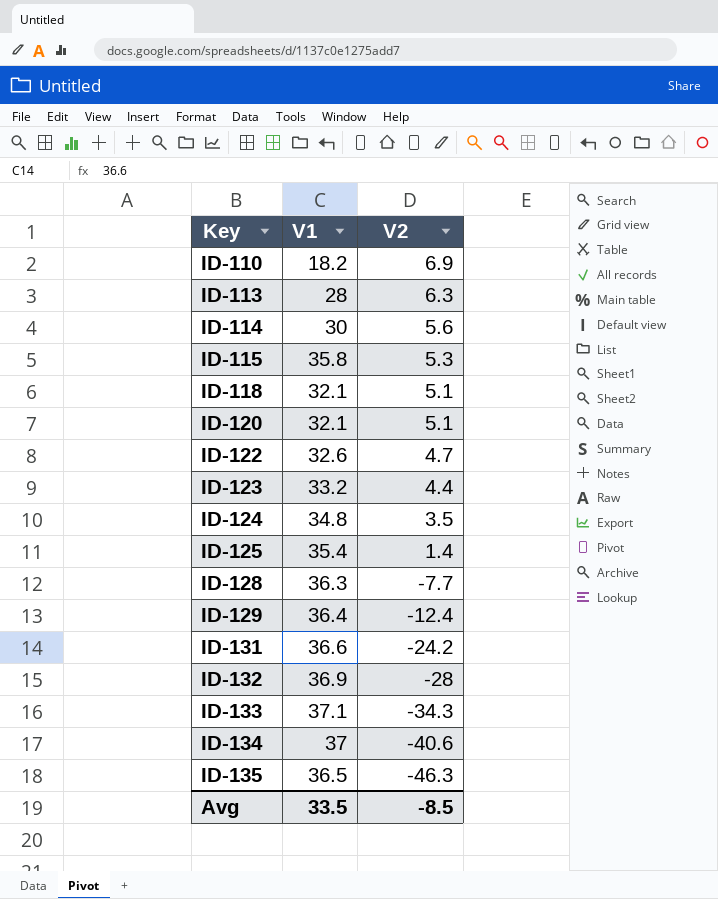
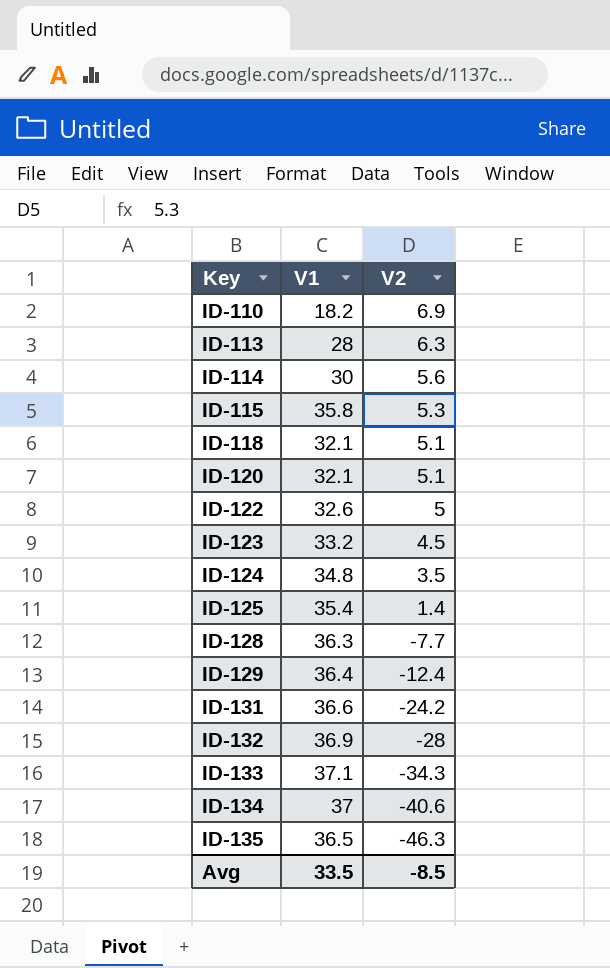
ID-122 | V2: 4.7 -> 5
ID-123 | V2: 4.4 -> 4.5

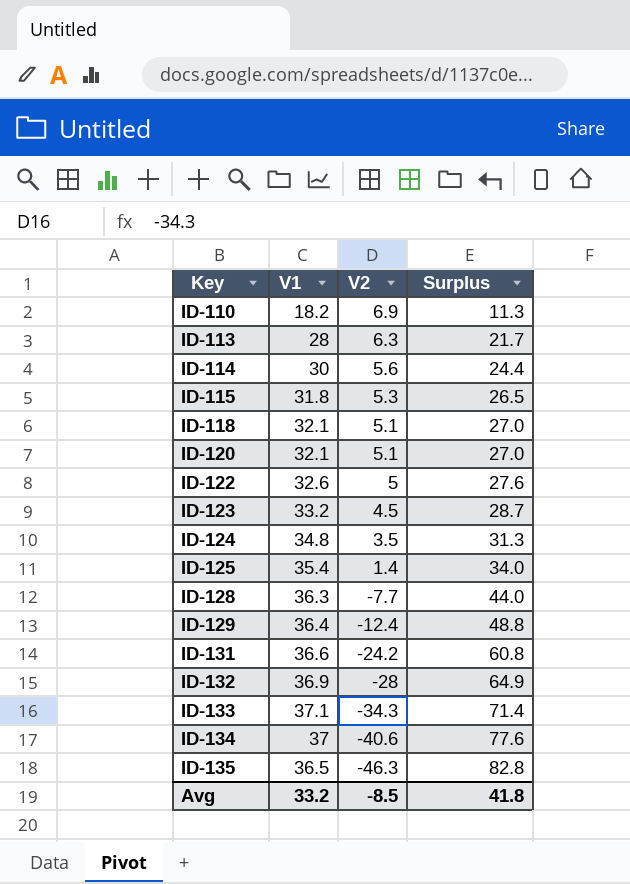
column Surplus | formula: none -> [V1] - [V2]
ID-115 | V1: 35.8 -> 31.8
Avg | V1: 33.5 -> 33.2

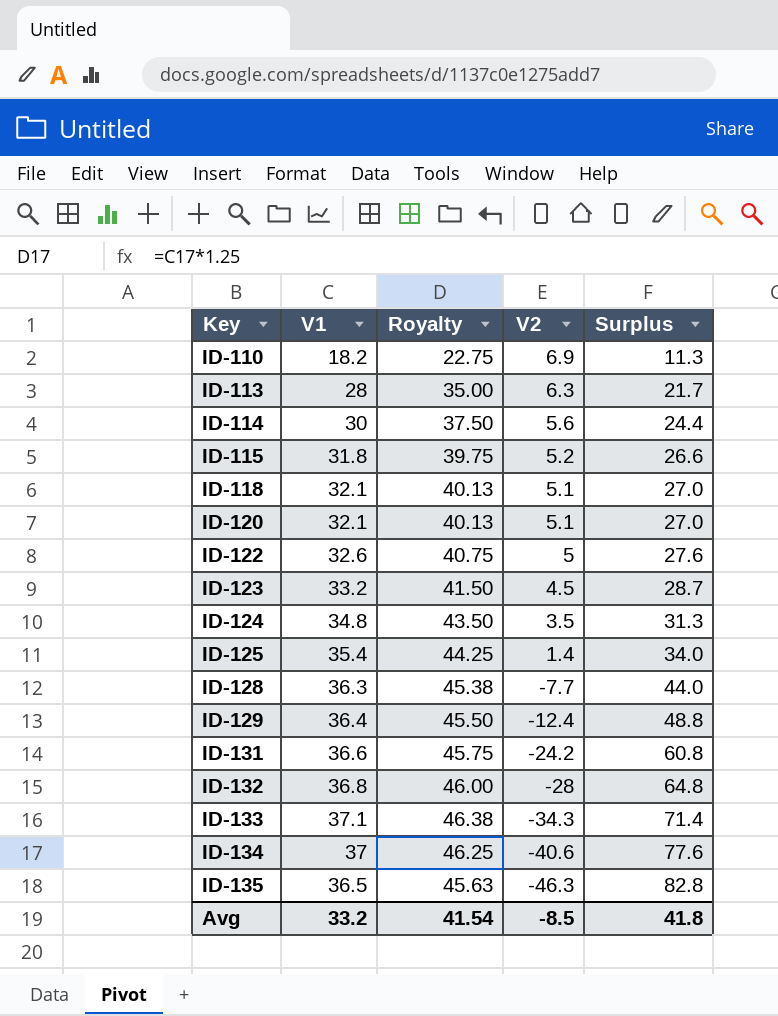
column Royalty | formula: none -> [V1] * 1.25
ID-115 | V2: 5.3 -> 5.2
ID-115 | Surplus: 26.5 -> 26.6
ID-132 | V1: 36.9 -> 36.8
ID-132 | Surplus: 64.9 -> 64.8

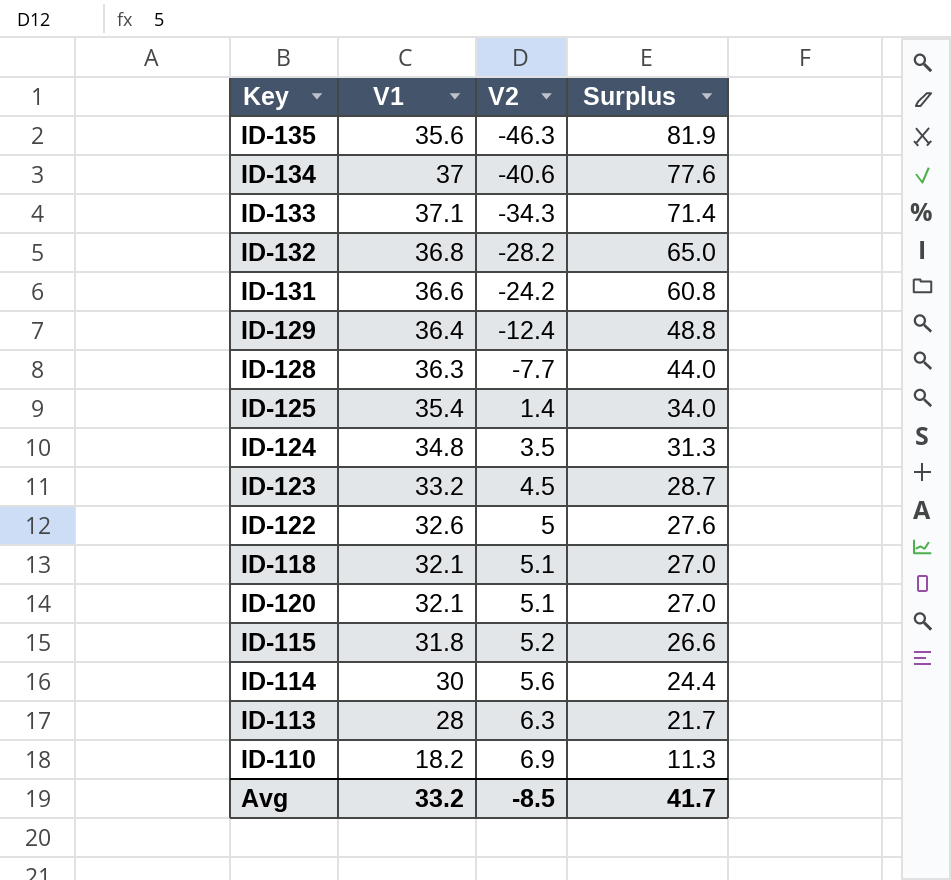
row order: Key ascending -> V2 ascending
column Royalty | formula: [V1] * 1.25 -> none
ID-135 | V1: 36.5 -> 35.6
ID-135 | Surplus: 82.8 -> 81.9
ID-132 | V2: -28 -> -28.2
ID-132 | Surplus: 64.8 -> 65.0
Avg | Surplus: 41.8 -> 41.7

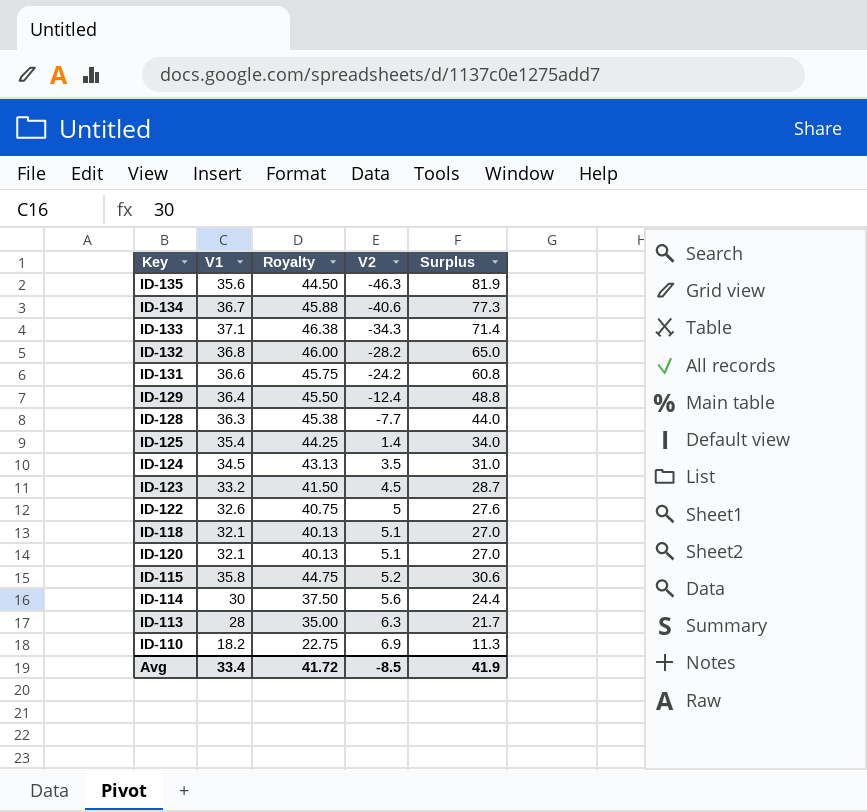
column Royalty | formula: none -> [V1] * 1.25
ID-134 | V1: 37 -> 36.7
ID-134 | Surplus: 77.6 -> 77.3
ID-124 | V1: 34.8 -> 34.5
ID-124 | Surplus: 31.3 -> 31.0
ID-115 | V1: 31.8 -> 35.8
ID-115 | Surplus: 26.6 -> 30.6
Avg | V1: 33.2 -> 33.4
Avg | Surplus: 41.7 -> 41.9

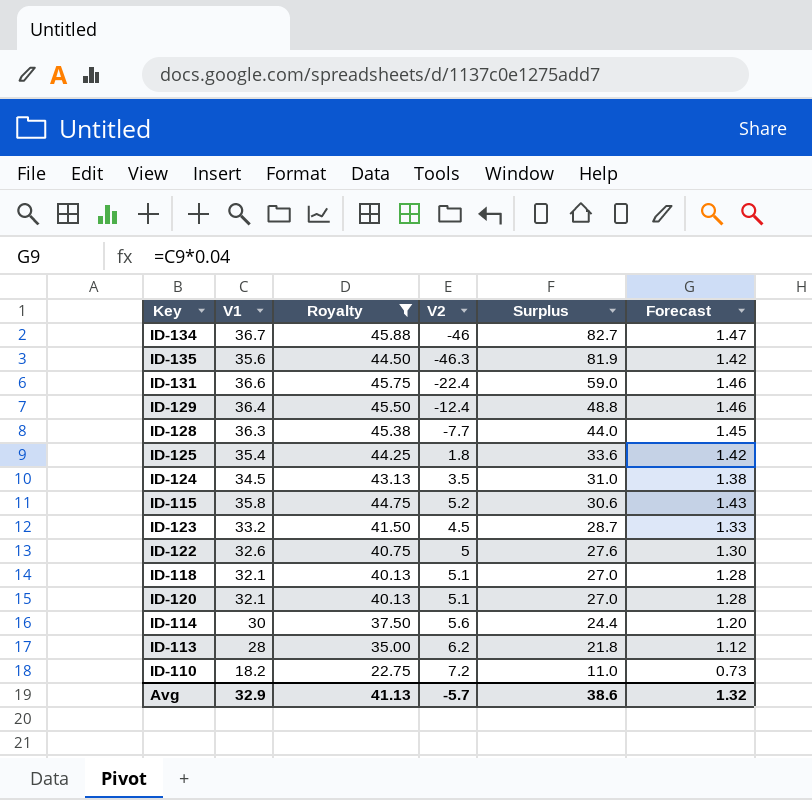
filter: none -> Royalty <= 45.88
row order: V2 ascending -> Surplus descending
column Forecast | formula: none -> [V1] * 0.04
ID-134 | V2: -40.6 -> -46
ID-134 | Surplus: 77.3 -> 82.7
ID-131 | V2: -24.2 -> -22.4
ID-131 | Surplus: 60.8 -> 59.0
ID-125 | V2: 1.4 -> 1.8
ID-125 | Surplus: 34.0 -> 33.6
ID-113 | V2: 6.3 -> 6.2
ID-113 | Surplus: 21.7 -> 21.8
ID-110 | V2: 6.9 -> 7.2
ID-110 | Surplus: 11.3 -> 11.0
Avg | V1: 33.4 -> 32.9
Avg | Royalty: 41.72 -> 41.13
Avg | V2: -8.5 -> -5.7
Avg | Surplus: 41.9 -> 38.6

